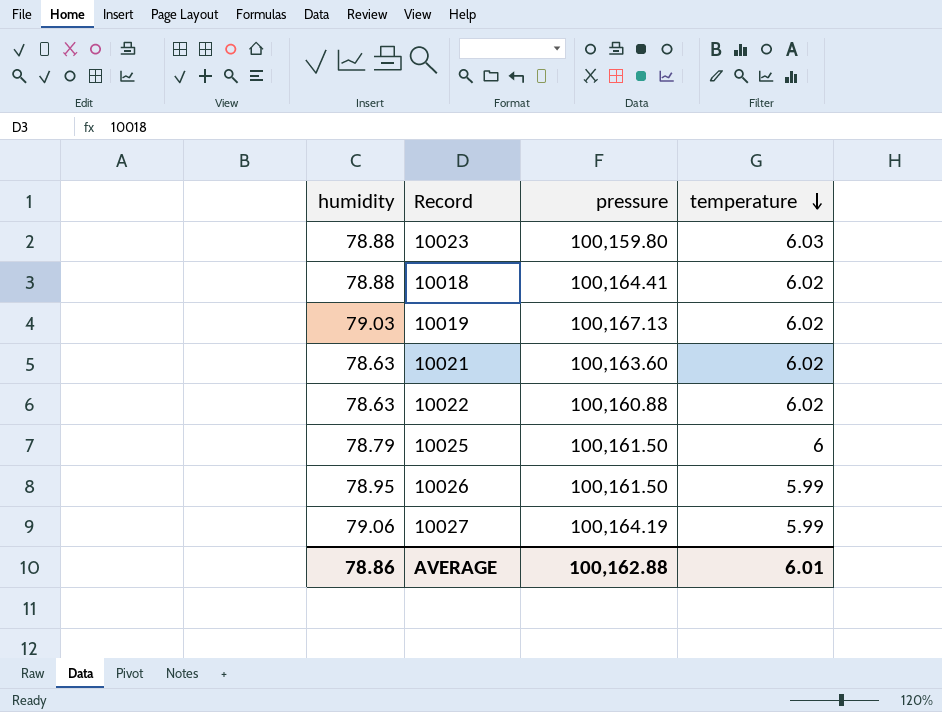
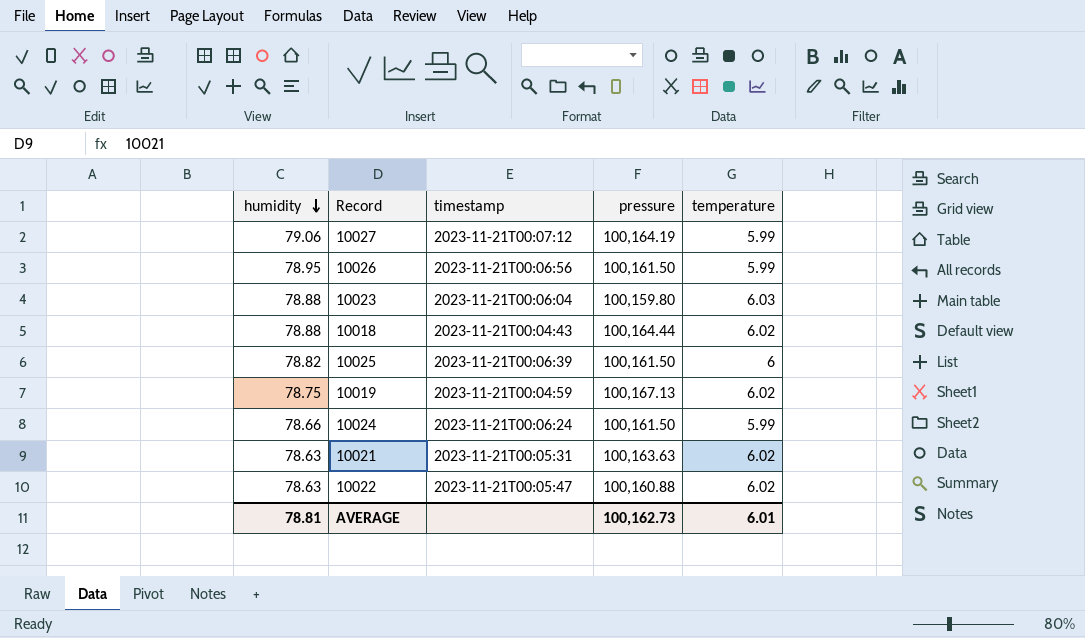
row order: temperature descending -> humidity descending
column timestamp | position: none -> 3
10018 | pressure: 100,164.41 -> 100,164.44
10025 | humidity: 78.79 -> 78.82
10019 | humidity: 79.03 -> 78.75
row 10024: none -> 78.66 | 2023-11-21T00:06:24 | 100,161.50 | 5.99
10021 | pressure: 100,163.60 -> 100,163.63
AVERAGE | humidity: 78.86 -> 78.81
AVERAGE | pressure: 100,162.88 -> 100,162.73

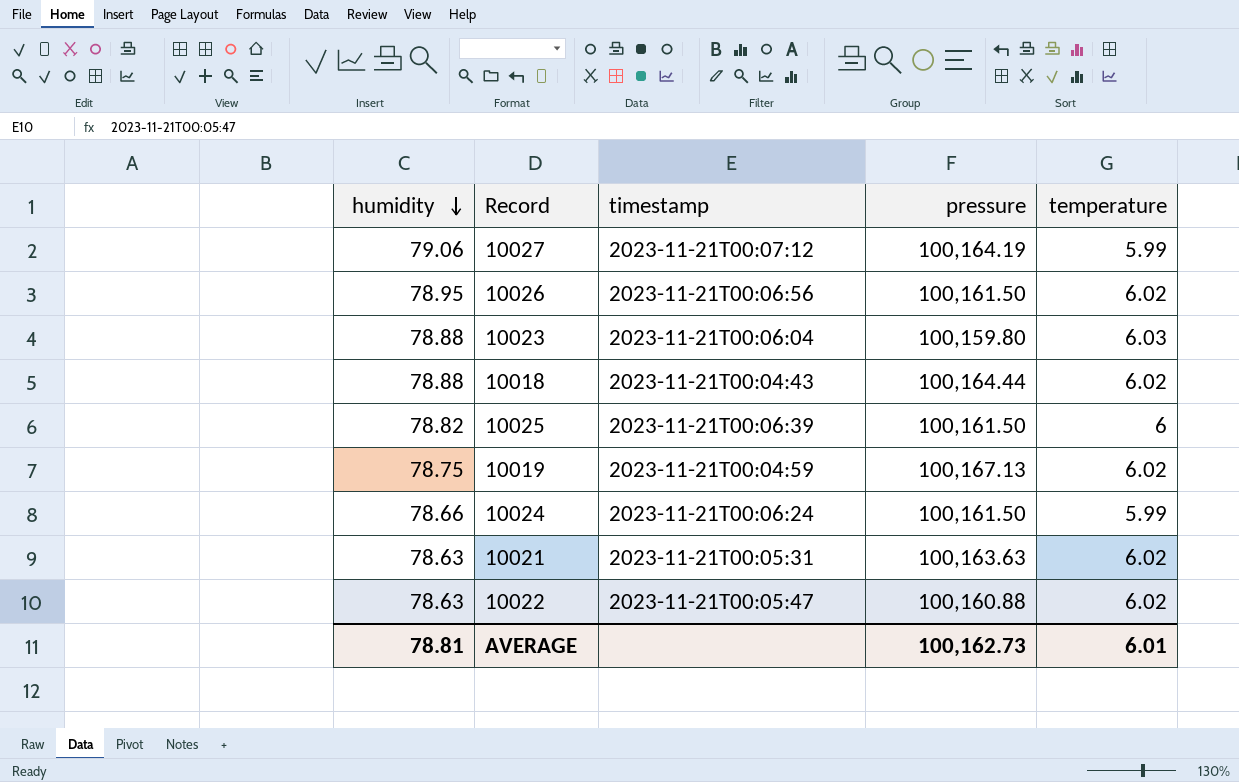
10026 | temperature: 5.99 -> 6.02

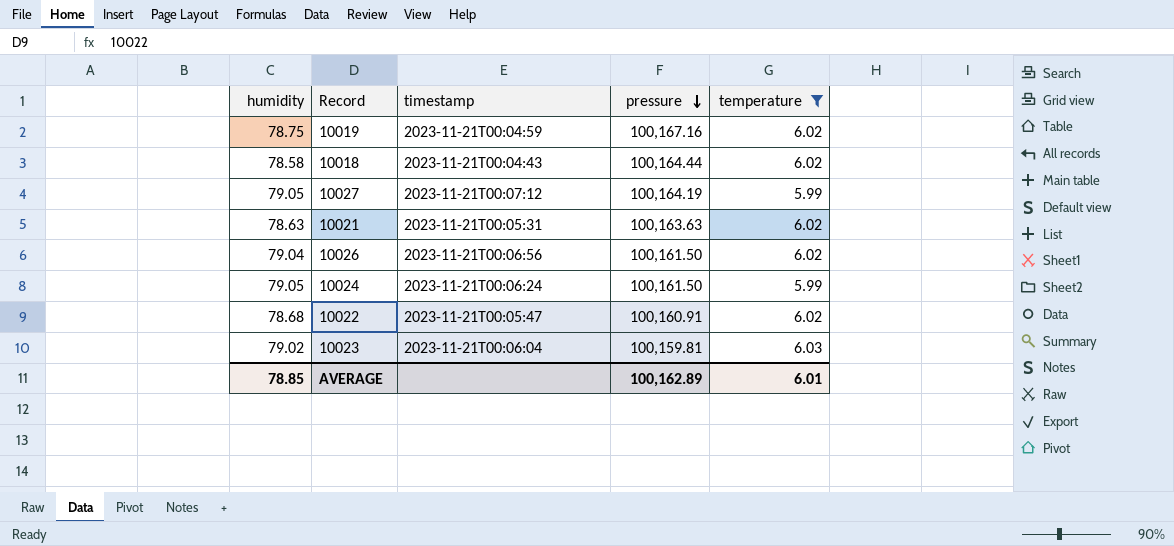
filter: none -> temperature != 6
row order: humidity descending -> pressure descending
10019 | pressure: 100,167.13 -> 100,167.16
10018 | humidity: 78.88 -> 78.58
10027 | humidity: 79.06 -> 79.05
10026 | humidity: 78.95 -> 79.04
10024 | humidity: 78.66 -> 79.05
10022 | humidity: 78.63 -> 78.68
10022 | pressure: 100,160.88 -> 100,160.91
10023 | humidity: 78.88 -> 79.02
10023 | pressure: 100,159.80 -> 100,159.81
AVERAGE | humidity: 78.81 -> 78.85
AVERAGE | pressure: 100,162.73 -> 100,162.89

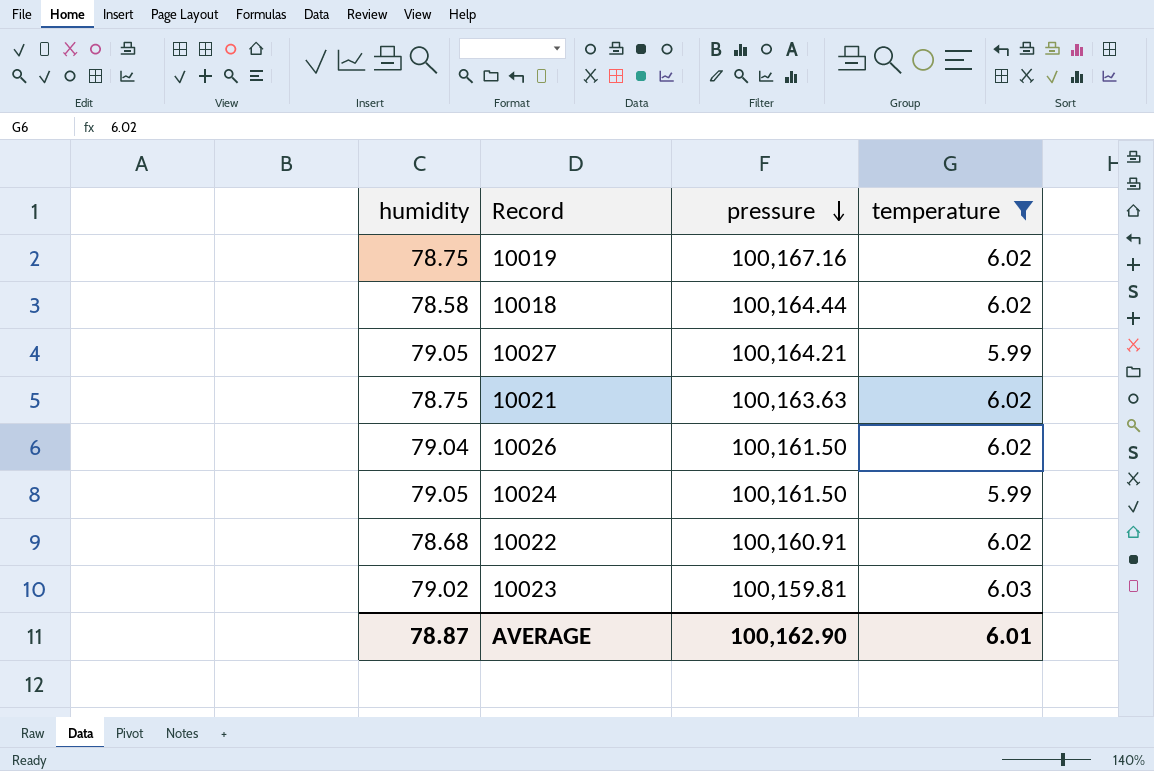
column timestamp | position: 3 -> none
10027 | pressure: 100,164.19 -> 100,164.21
10021 | humidity: 78.63 -> 78.75
AVERAGE | humidity: 78.85 -> 78.87
AVERAGE | pressure: 100,162.89 -> 100,162.90

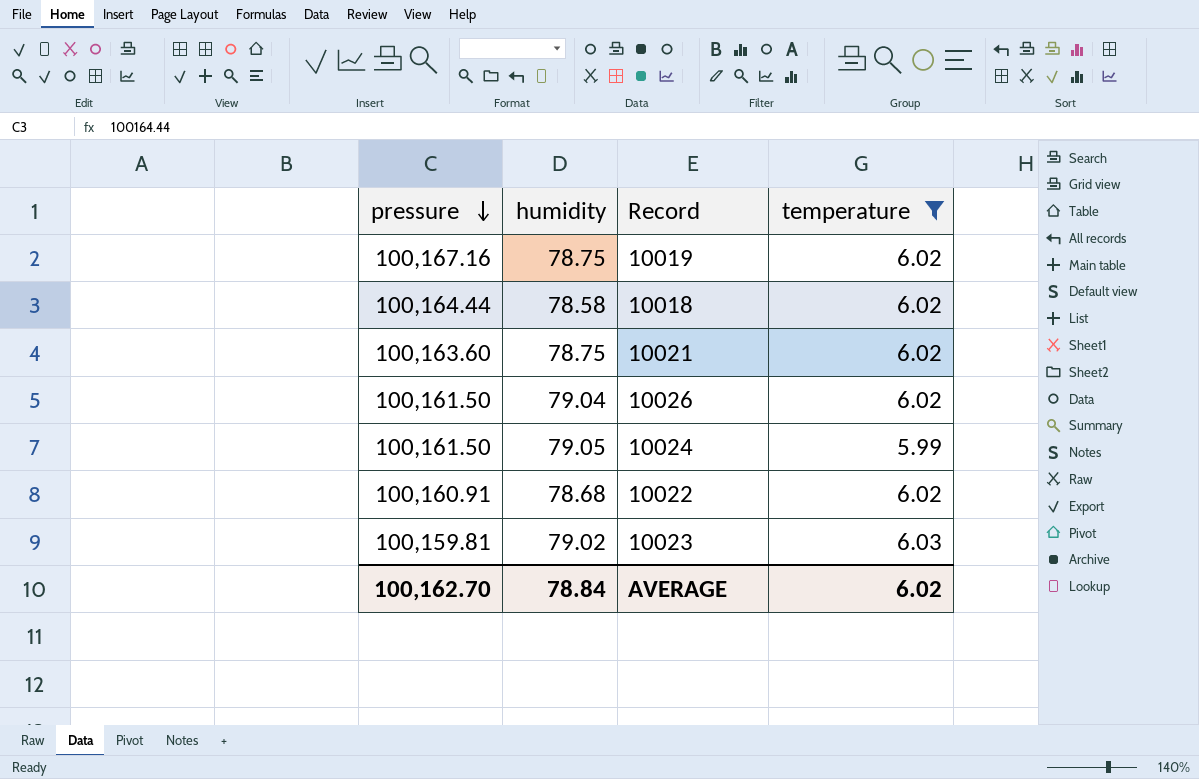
column pressure | position: 3 -> 1
row 10027: 79.05 | 100,164.21 | 5.99 -> none
10021 | pressure: 100,163.63 -> 100,163.60
AVERAGE | pressure: 100,162.90 -> 100,162.70
AVERAGE | humidity: 78.87 -> 78.84
AVERAGE | temperature: 6.01 -> 6.02

